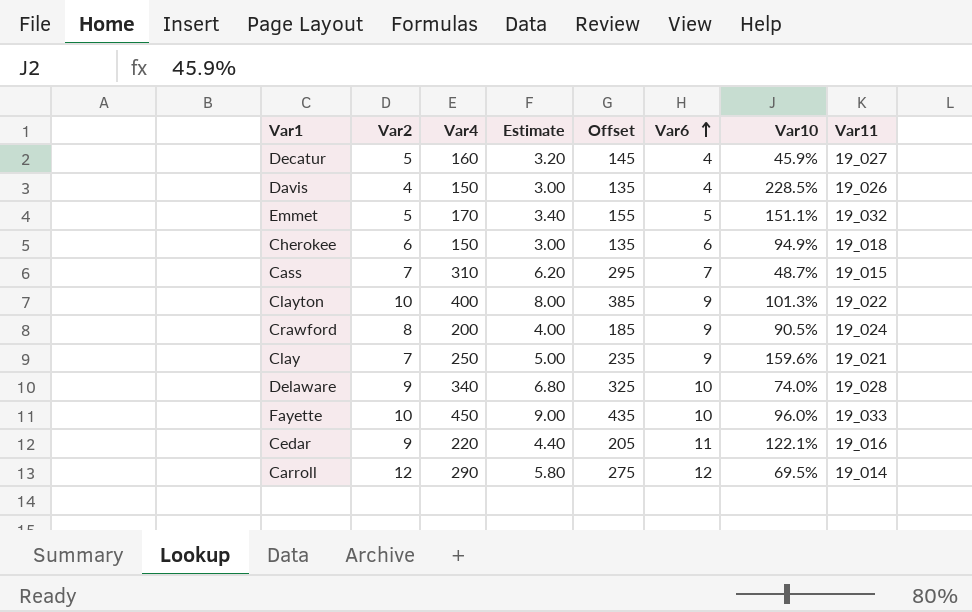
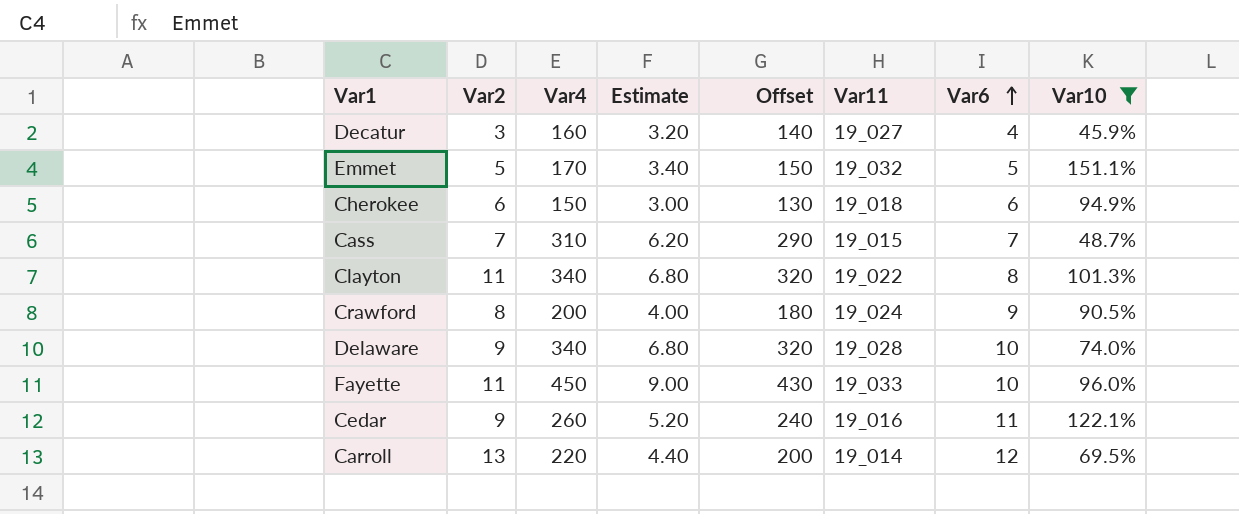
filter: none -> Var10 <= 151.1%
column Offset | formula: [Var4] - 15 -> [Var4] - 20
column Var11 | position: 8 -> 6
Decatur | Var2: 5 -> 3
Clayton | Var2: 10 -> 11
Clayton | Var4: 400 -> 340
Clayton | Estimate: 8.00 -> 6.80
Clayton | Var6: 9 -> 8
Fayette | Var2: 10 -> 11
Cedar | Var4: 220 -> 260
Cedar | Estimate: 4.40 -> 5.20
Carroll | Var2: 12 -> 13
Carroll | Var4: 290 -> 220
Carroll | Estimate: 5.80 -> 4.40

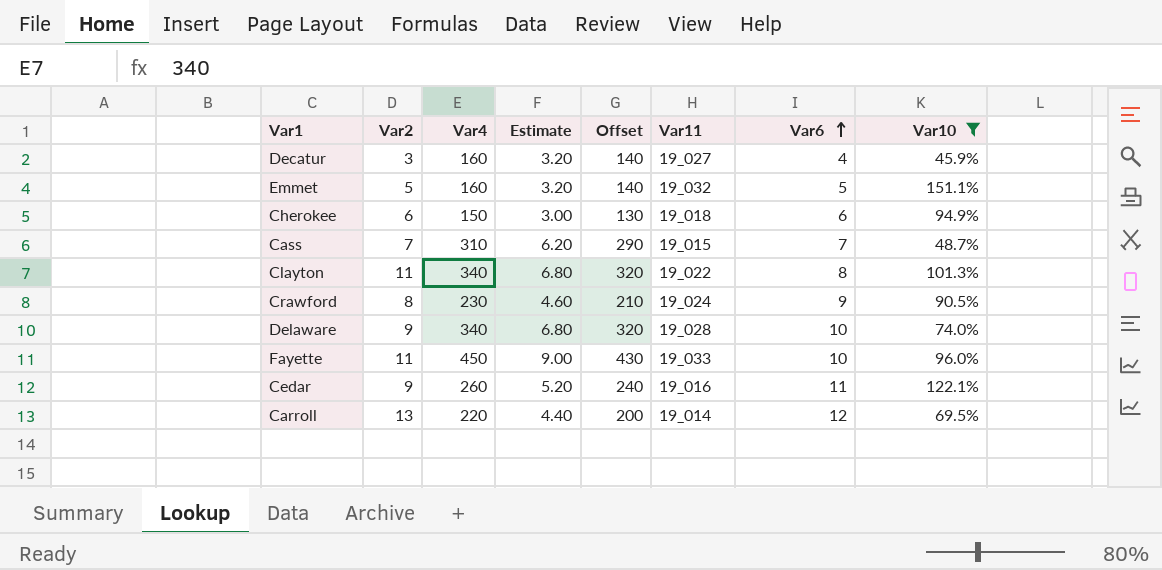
Emmet | Var4: 170 -> 160
Emmet | Estimate: 3.40 -> 3.20
Emmet | Offset: 150 -> 140
Crawford | Var4: 200 -> 230
Crawford | Estimate: 4.00 -> 4.60
Crawford | Offset: 180 -> 210

